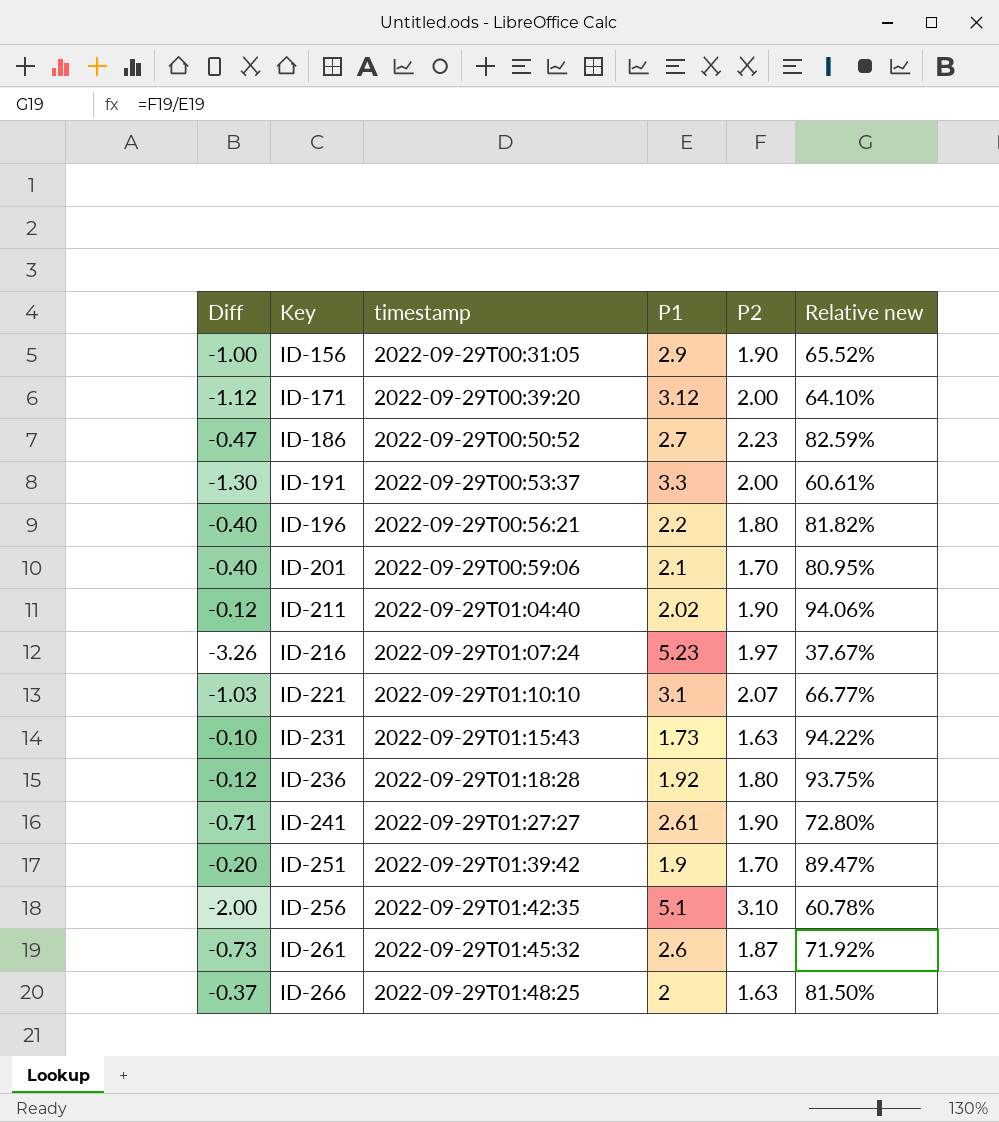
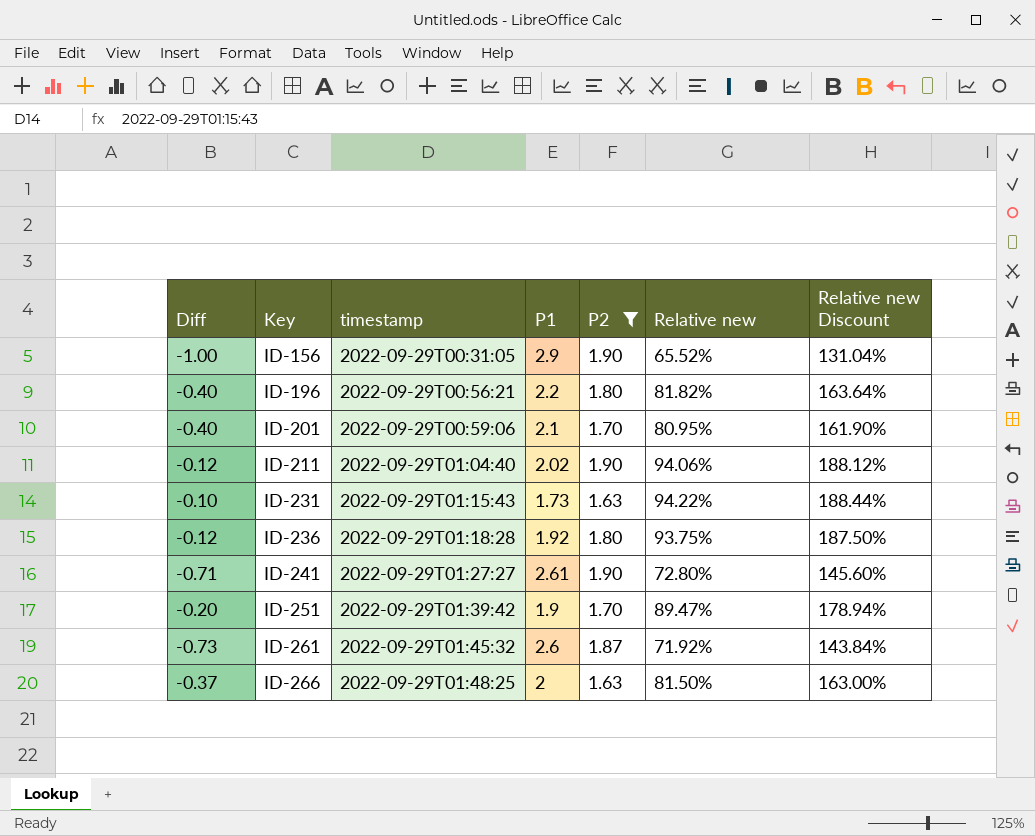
filter: none -> P2 <= 1.90
column Relative new Discount | formula: none -> [Relative new] * 2

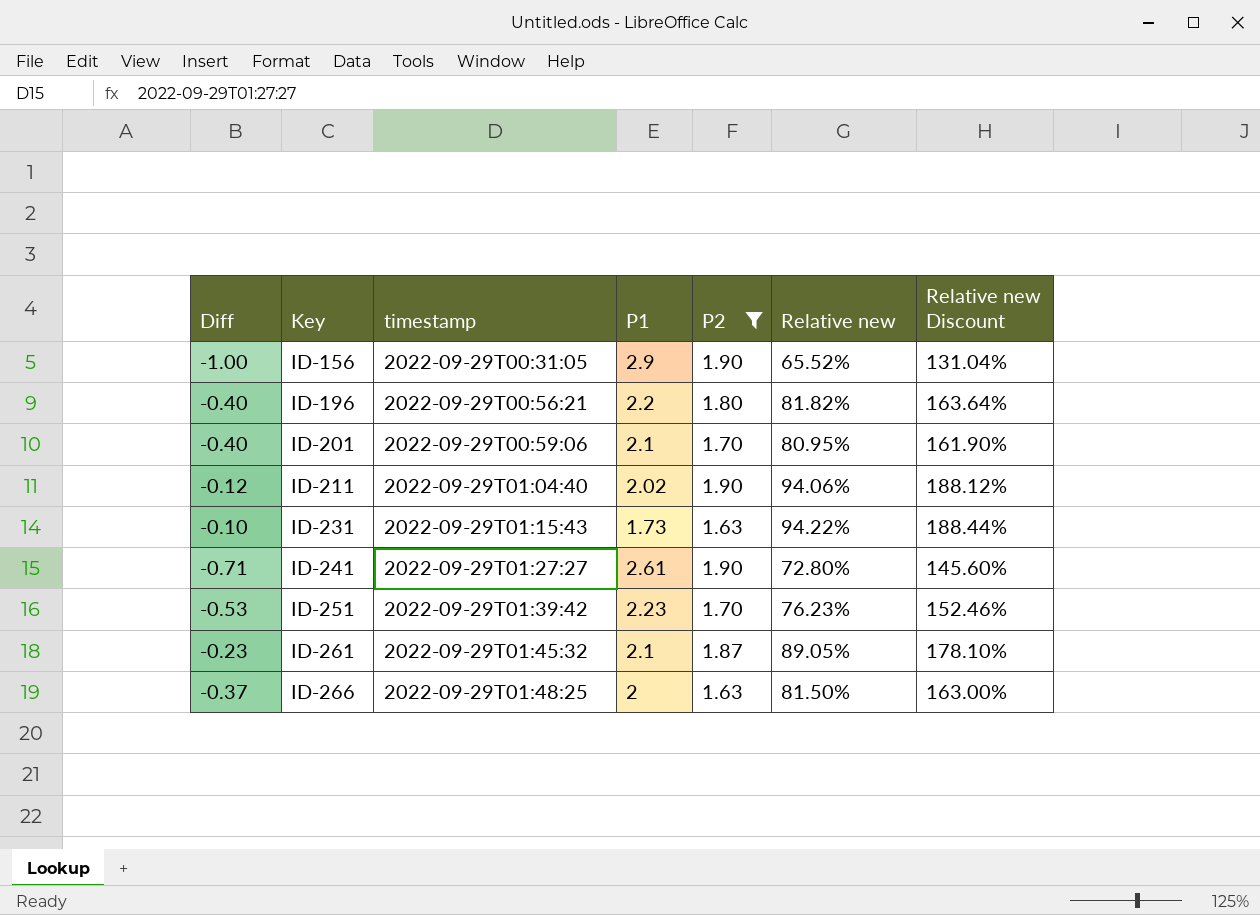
row ID-236: -0.12 | 2022-09-29T01:18:28 | 1.92 | 1.80 | 93.75% | 187.50% -> none
ID-251 | Diff: -0.20 -> -0.53
ID-251 | P1: 1.9 -> 2.23
ID-251 | Relative new: 89.47% -> 76.23%
ID-251 | Relative new Discount: 178.94% -> 152.46%
ID-261 | Diff: -0.73 -> -0.23
ID-261 | P1: 2.6 -> 2.1
ID-261 | Relative new: 71.92% -> 89.05%
ID-261 | Relative new Discount: 143.84% -> 178.10%

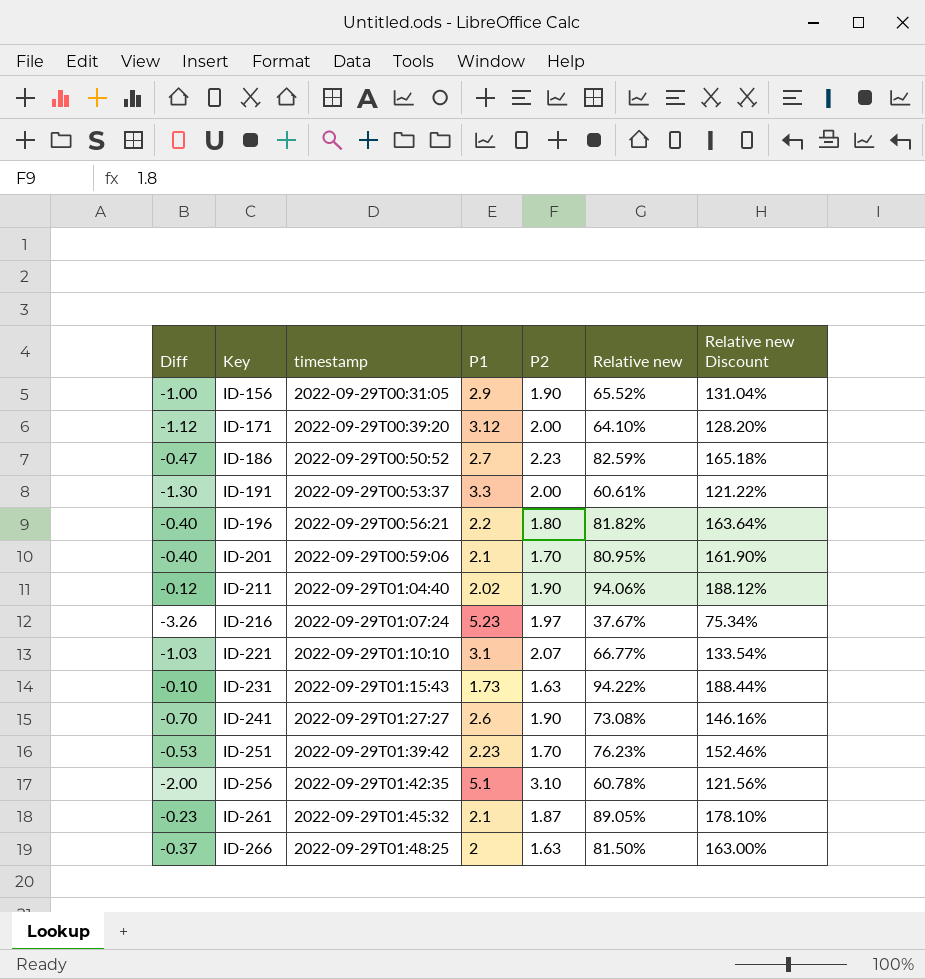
filter: P2 <= 1.90 -> none
ID-241 | Diff: -0.71 -> -0.70
ID-241 | P1: 2.61 -> 2.6
ID-241 | Relative new: 72.80% -> 73.08%
ID-241 | Relative new Discount: 145.60% -> 146.16%

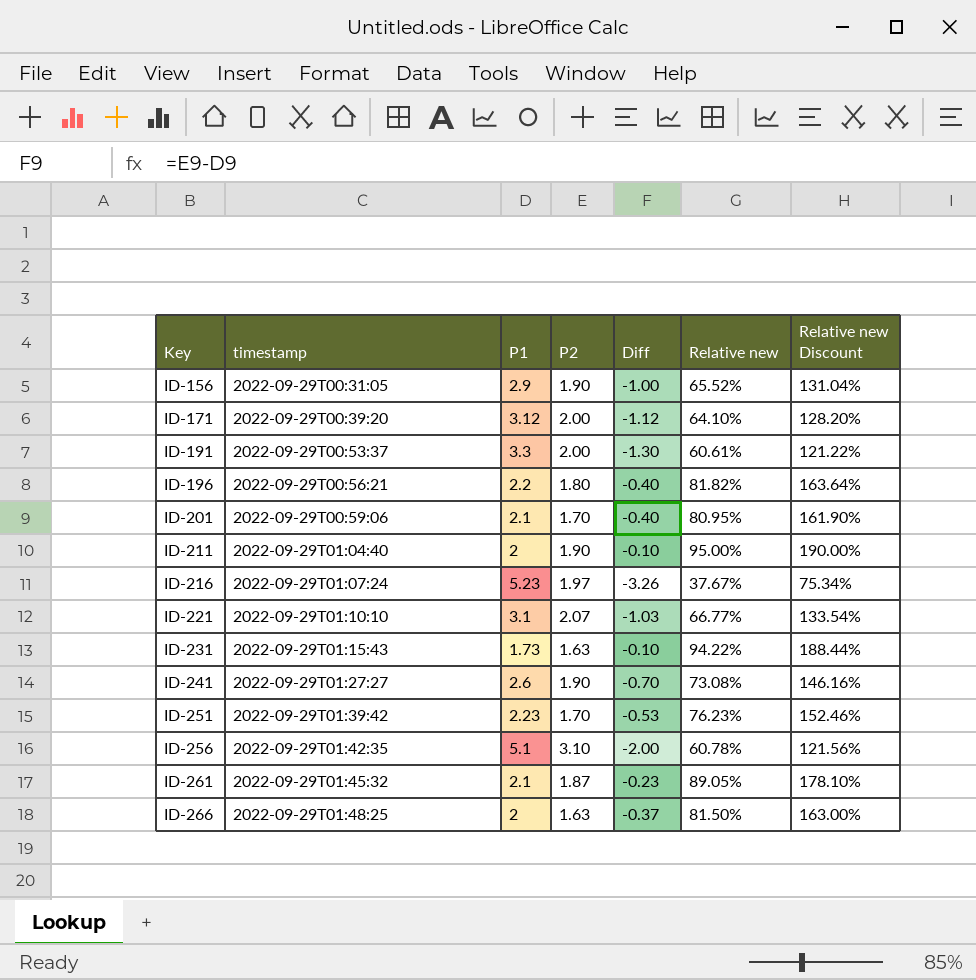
column Diff | position: 1 -> 5
row ID-186: -0.47 | 2022-09-29T00:50:52 | 2.7 | 2.23 | 82.59% | 165.18% -> none
ID-211 | P1: 2.02 -> 2
ID-211 | Diff: -0.12 -> -0.10
ID-211 | Relative new: 94.06% -> 95.00%
ID-211 | Relative new Discount: 188.12% -> 190.00%

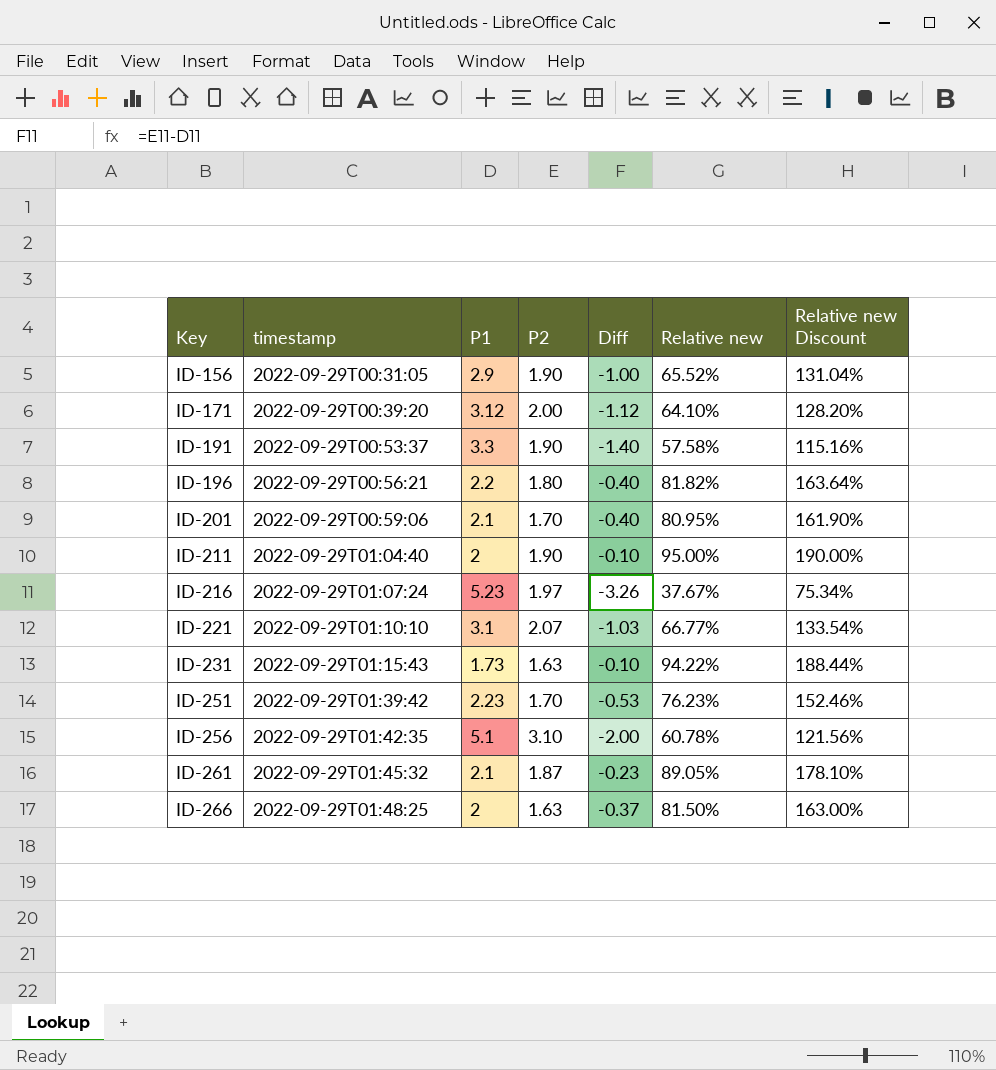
row ID-241: 2022-09-29T01:27:27 | 2.6 | 1.90 | -0.70 | 73.08% | 146.16% -> none
ID-191 | P2: 2.00 -> 1.90
ID-191 | Diff: -1.30 -> -1.40
ID-191 | Relative new: 60.61% -> 57.58%
ID-191 | Relative new Discount: 121.22% -> 115.16%

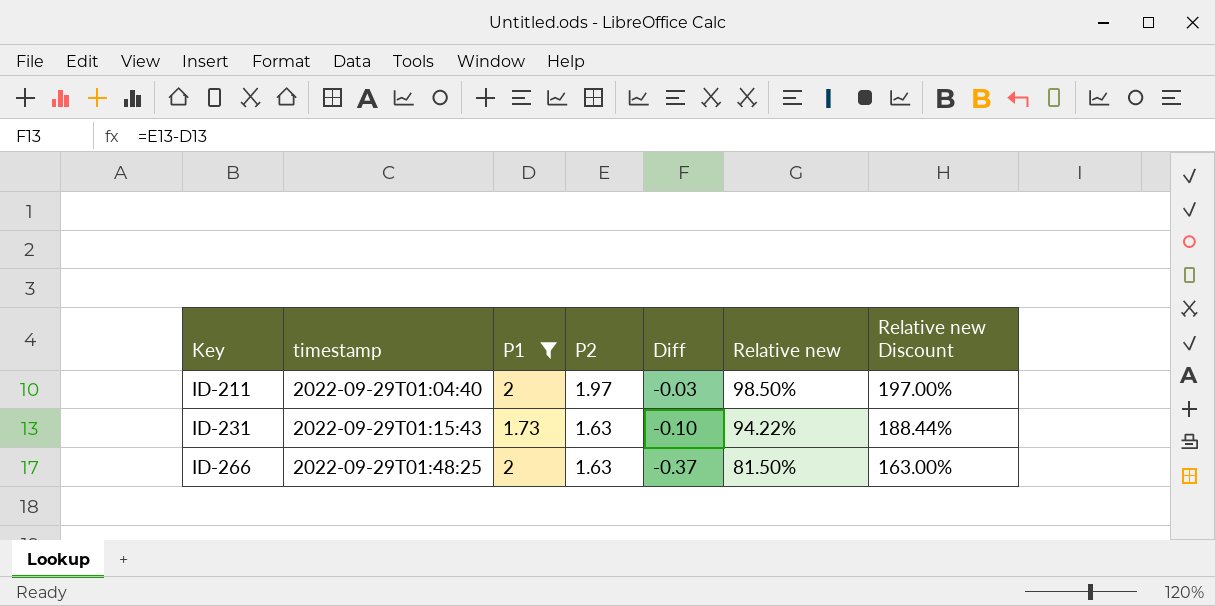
filter: none -> P1 <= 2
ID-211 | P2: 1.90 -> 1.97
ID-211 | Diff: -0.10 -> -0.03
ID-211 | Relative new: 95.00% -> 98.50%
ID-211 | Relative new Discount: 190.00% -> 197.00%

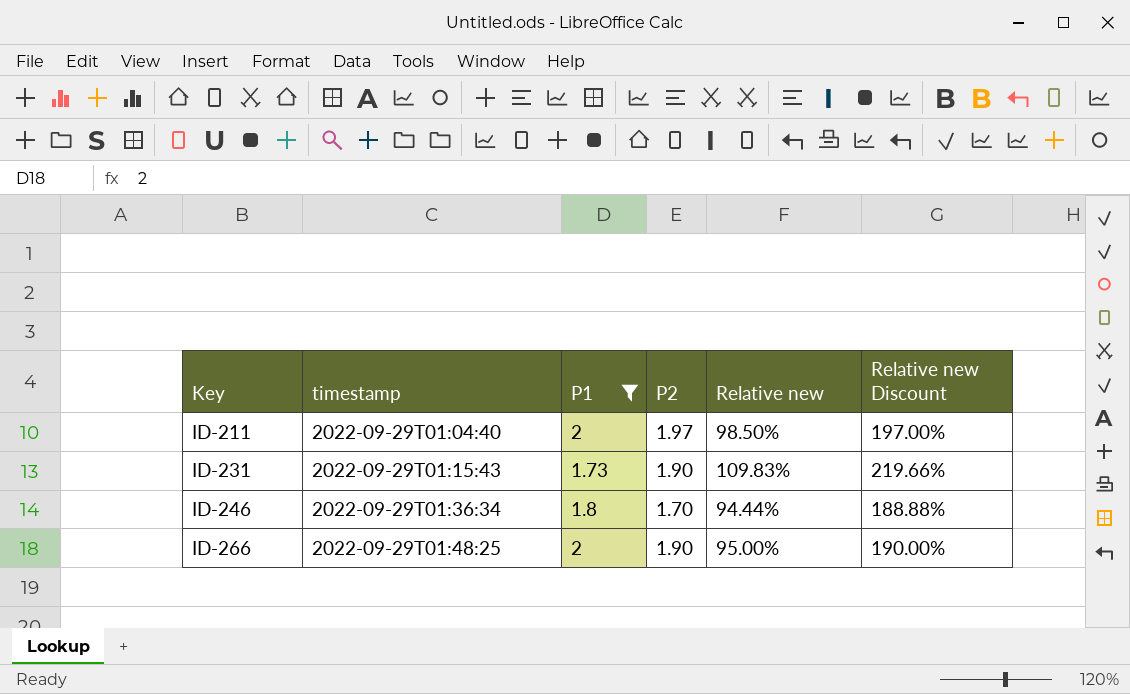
column Diff | formula: [P2] - [P1] -> none
ID-231 | P2: 1.63 -> 1.90
ID-231 | Relative new: 94.22% -> 109.83%
ID-231 | Relative new Discount: 188.44% -> 219.66%
row ID-246: none -> 2022-09-29T01:36:34 | 1.8 | 1.70 | 94.44% | 188.88%
ID-266 | P2: 1.63 -> 1.90
ID-266 | Relative new: 81.50% -> 95.00%
ID-266 | Relative new Discount: 163.00% -> 190.00%

